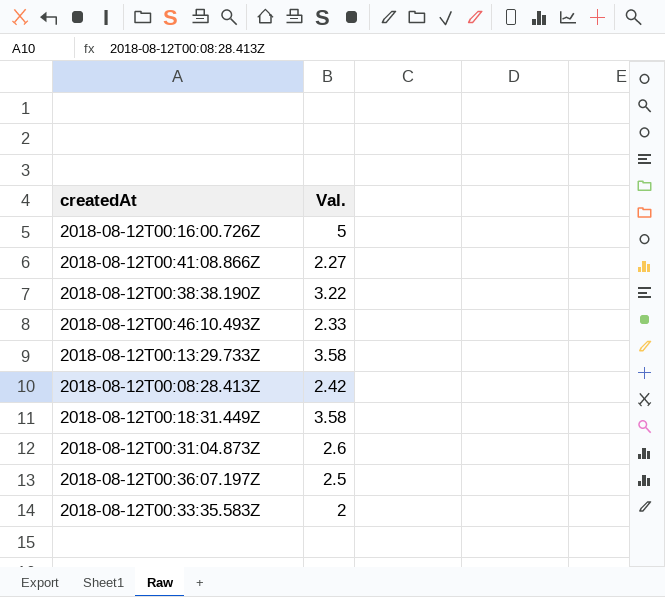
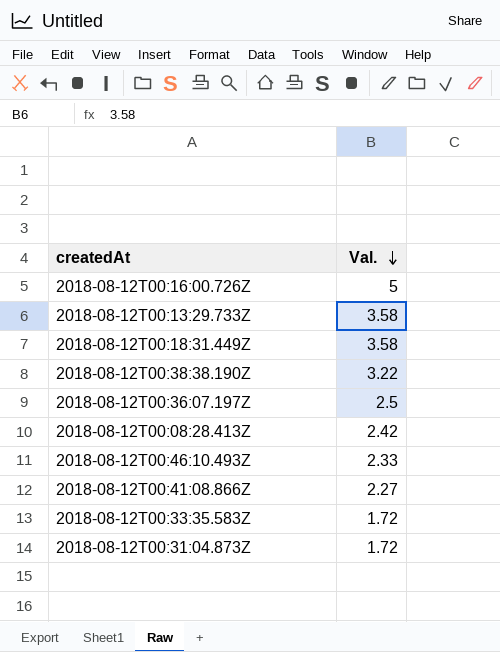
row order: none -> Val. descending
2018-08-12T00:33:35.583Z | Val.: 2 -> 1.72
2018-08-12T00:31:04.873Z | Val.: 2.6 -> 1.72

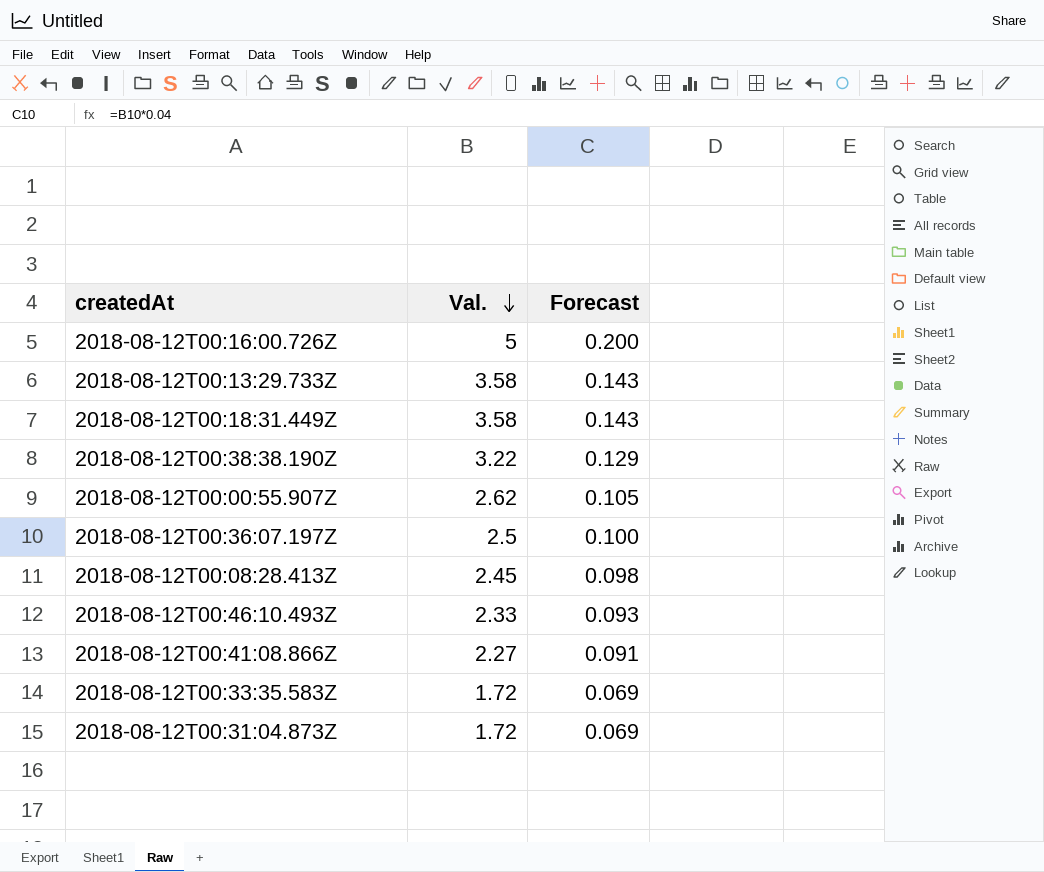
column Forecast | formula: none -> [Val.] * 0.04
row 2018-08-12T00:00:55.907Z: none -> 2.62 | 0.105
2018-08-12T00:08:28.413Z | Val.: 2.42 -> 2.45

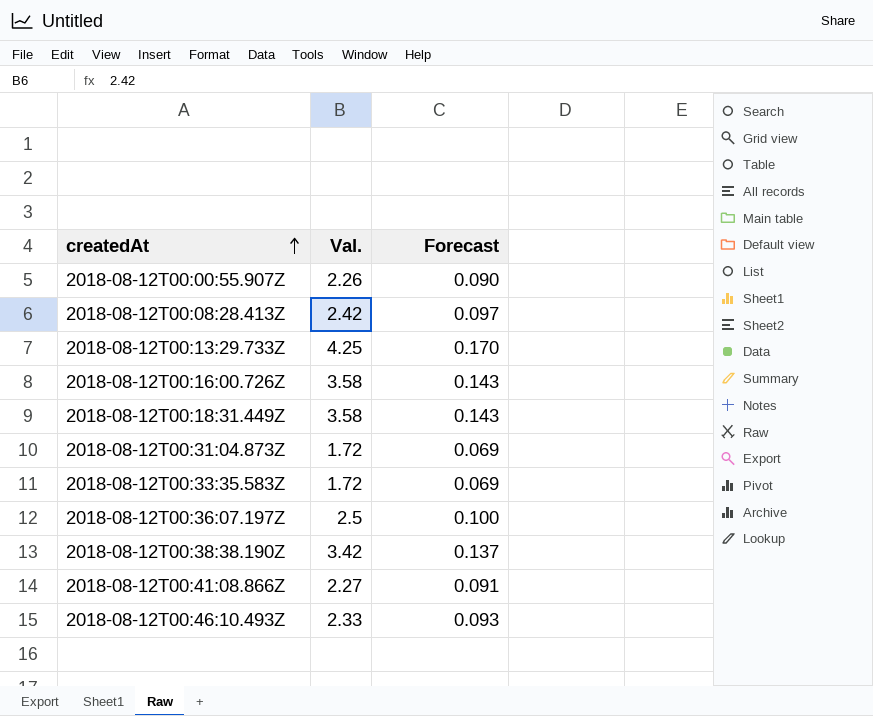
row order: Val. descending -> createdAt ascending
2018-08-12T00:00:55.907Z | Val.: 2.62 -> 2.26
2018-08-12T00:00:55.907Z | Forecast: 0.105 -> 0.090
2018-08-12T00:08:28.413Z | Val.: 2.45 -> 2.42
2018-08-12T00:08:28.413Z | Forecast: 0.098 -> 0.097
2018-08-12T00:13:29.733Z | Val.: 3.58 -> 4.25
2018-08-12T00:13:29.733Z | Forecast: 0.143 -> 0.170
2018-08-12T00:16:00.726Z | Val.: 5 -> 3.58
2018-08-12T00:16:00.726Z | Forecast: 0.200 -> 0.143
2018-08-12T00:38:38.190Z | Val.: 3.22 -> 3.42
2018-08-12T00:38:38.190Z | Forecast: 0.129 -> 0.137

